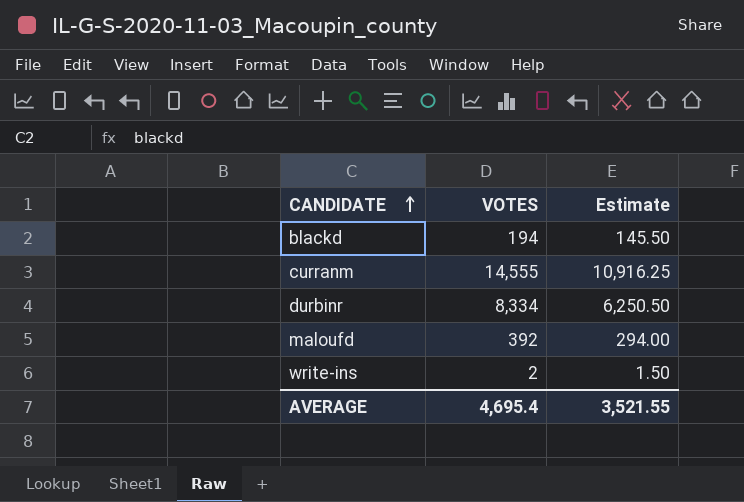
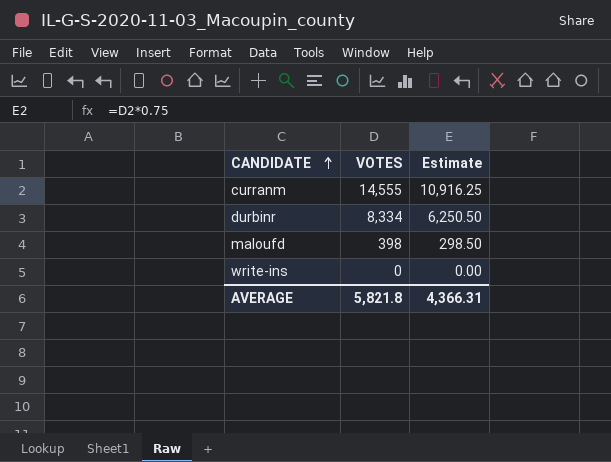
row blackd: 194 | 145.50 -> none
maloufd | VOTES: 392 -> 398
maloufd | Estimate: 294.00 -> 298.50
write-ins | VOTES: 2 -> 0
write-ins | Estimate: 1.50 -> 0.00
AVERAGE | VOTES: 4,695.4 -> 5,821.8
AVERAGE | Estimate: 3,521.55 -> 4,366.31

